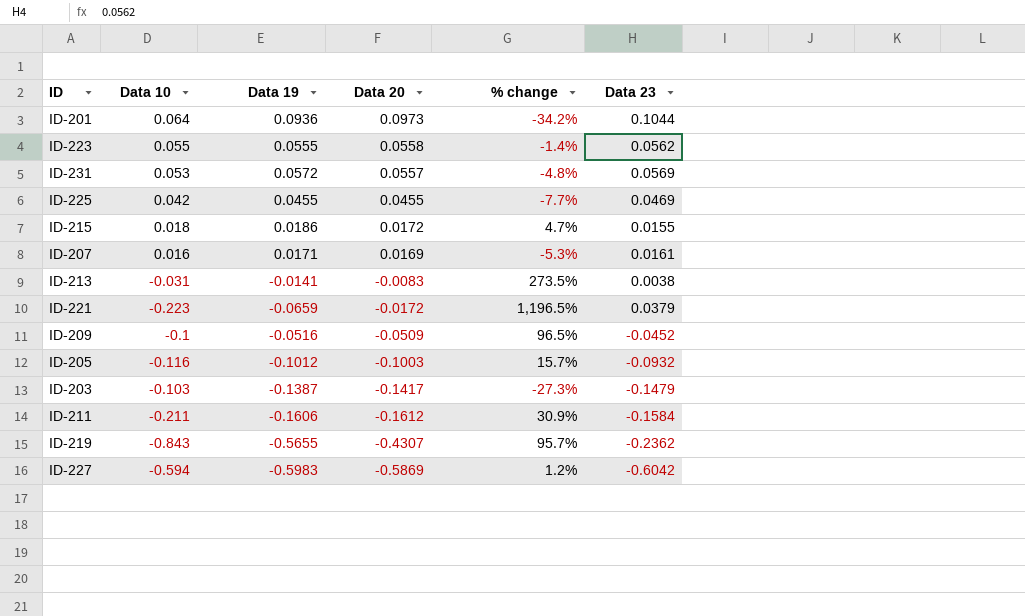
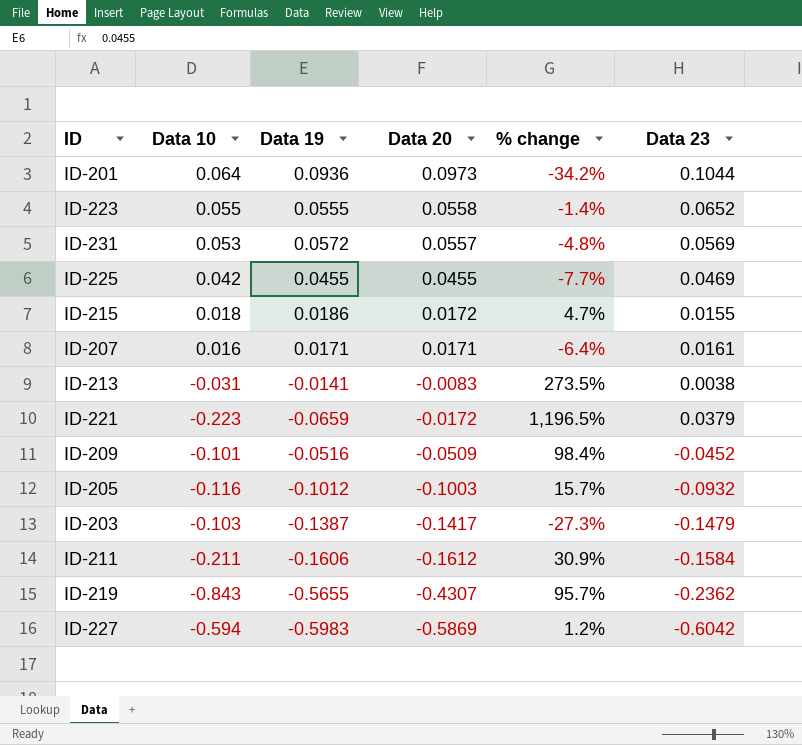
ID-223 | Data 23: 0.0562 -> 0.0652
ID-207 | Data 20: 0.0169 -> 0.0171
ID-207 | % change: -5.3% -> -6.4%
ID-209 | Data 10: -0.1 -> -0.101
ID-209 | % change: 96.5% -> 98.4%

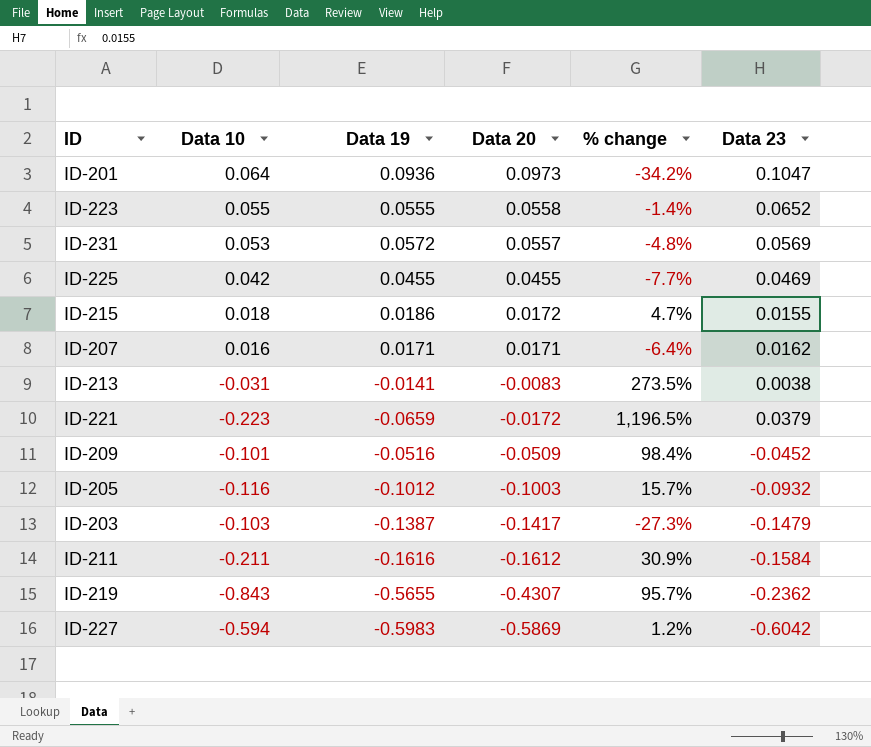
ID-201 | Data 23: 0.1044 -> 0.1047
ID-207 | Data 23: 0.0161 -> 0.0162
ID-211 | Data 19: -0.1606 -> -0.1616

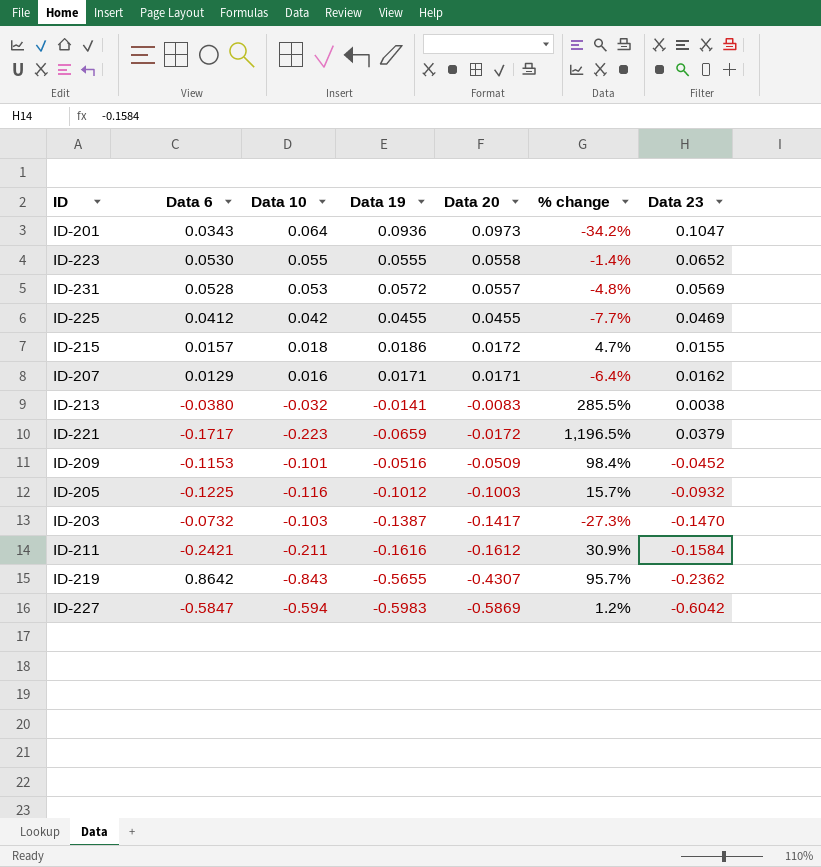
column Data 6 | position: none -> 2
ID-213 | Data 10: -0.031 -> -0.032
ID-213 | % change: 273.5% -> 285.5%
ID-203 | Data 23: -0.1479 -> -0.1470

